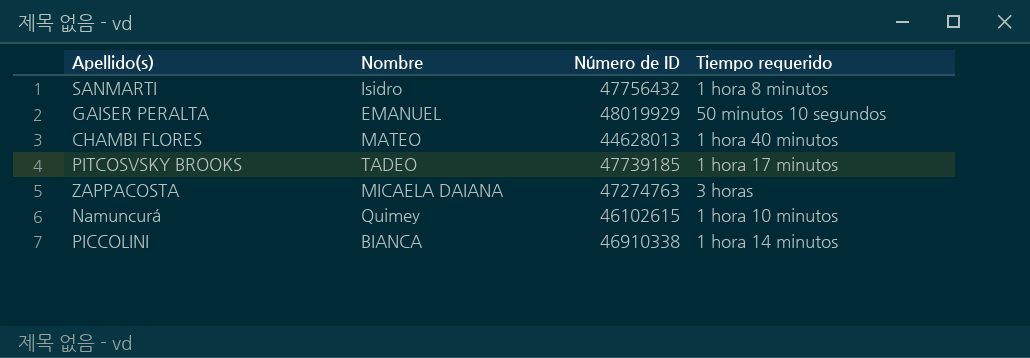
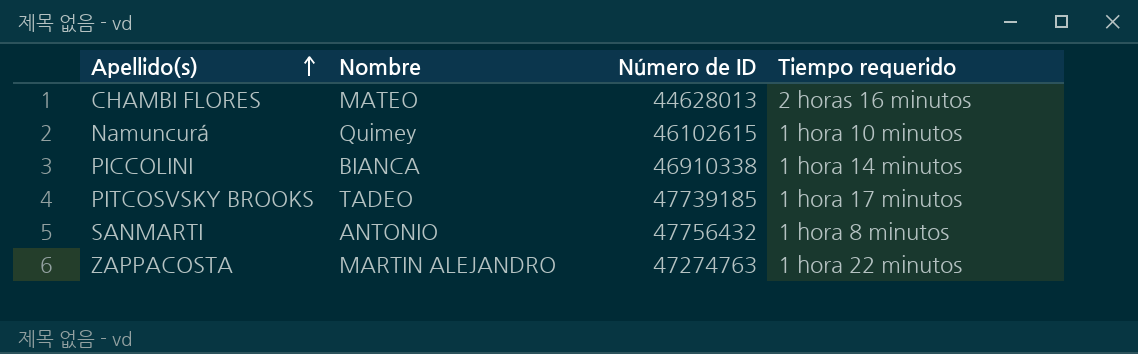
row order: none -> Apellido(s) ascending
row GAISER PERALTA: EMANUEL | 48019929 | 50 minutos 10 segundos -> none
CHAMBI FLORES | Tiempo requerido: 1 hora 40 minutos -> 2 horas 16 minutos
SANMARTI | Nombre: Isidro -> ANTONIO
ZAPPACOSTA | Nombre: MICAELA DAIANA -> MARTIN ALEJANDRO
ZAPPACOSTA | Tiempo requerido: 3 horas -> 1 hora 22 minutos

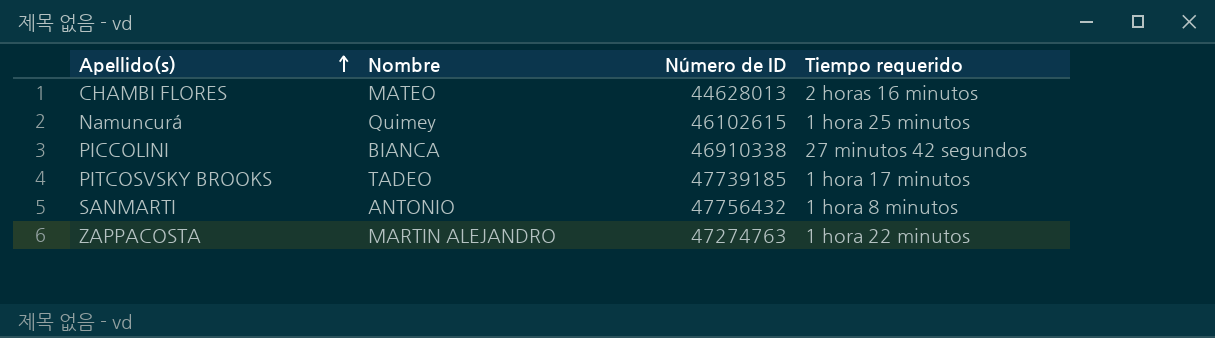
Namuncurá | Tiempo requerido: 1 hora 10 minutos -> 1 hora 25 minutos
PICCOLINI | Tiempo requerido: 1 hora 14 minutos -> 27 minutos 42 segundos

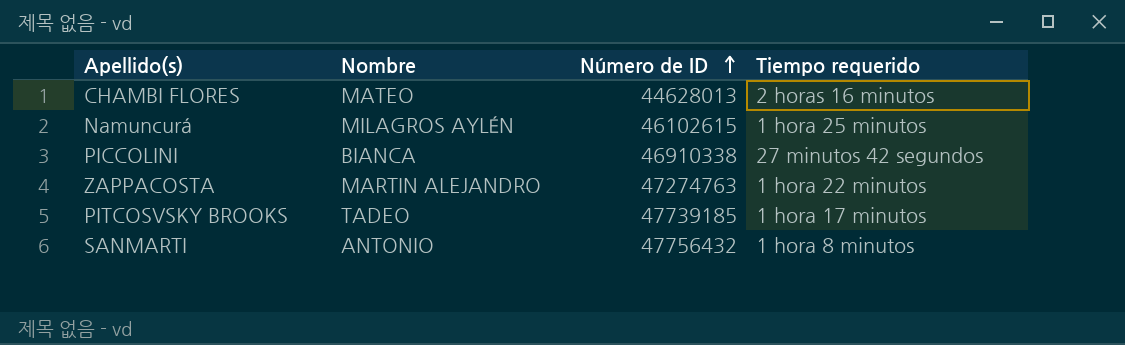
row order: Apellido(s) ascending -> Número de ID ascending
Namuncurá | Nombre: Quimey -> MILAGROS AYLÉN

